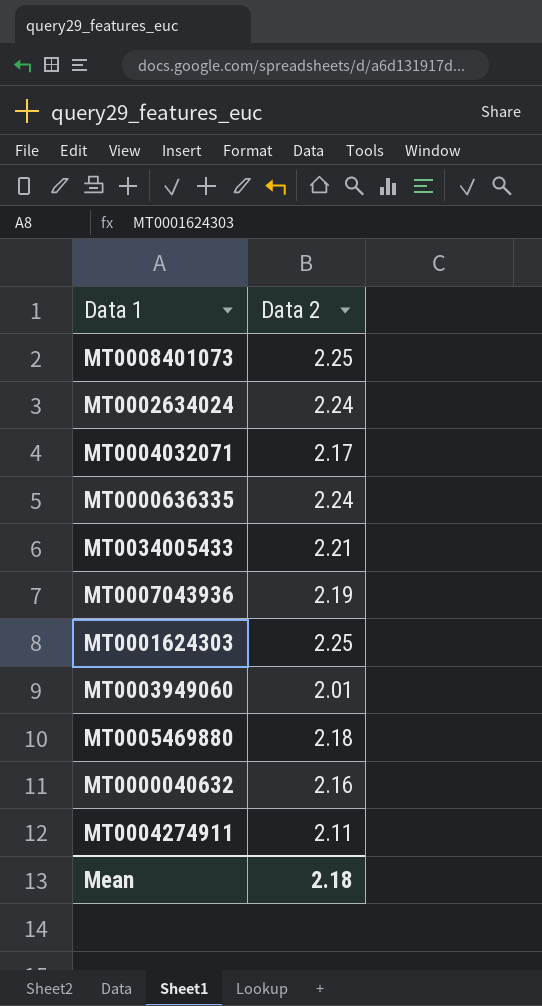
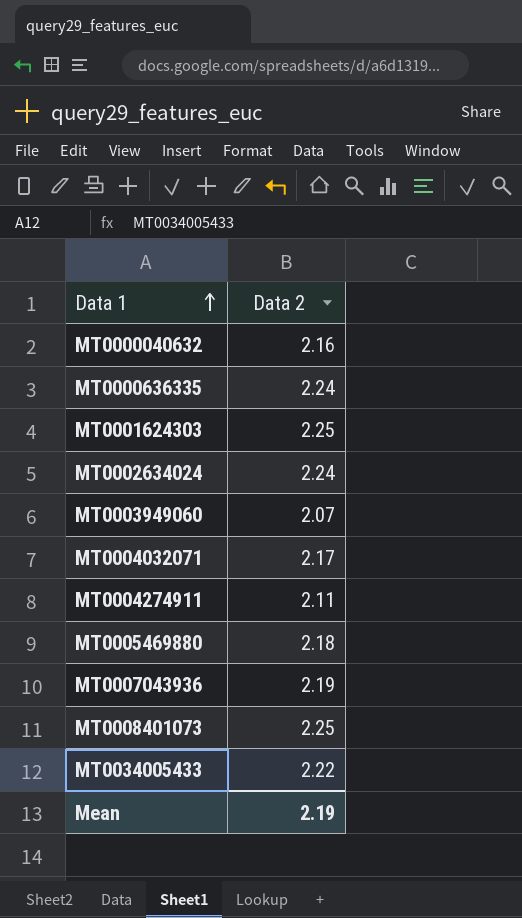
row order: none -> Data 1 ascending
MT0003949060 | Data 2: 2.01 -> 2.07
MT0034005433 | Data 2: 2.21 -> 2.22
Mean | Data 2: 2.18 -> 2.19

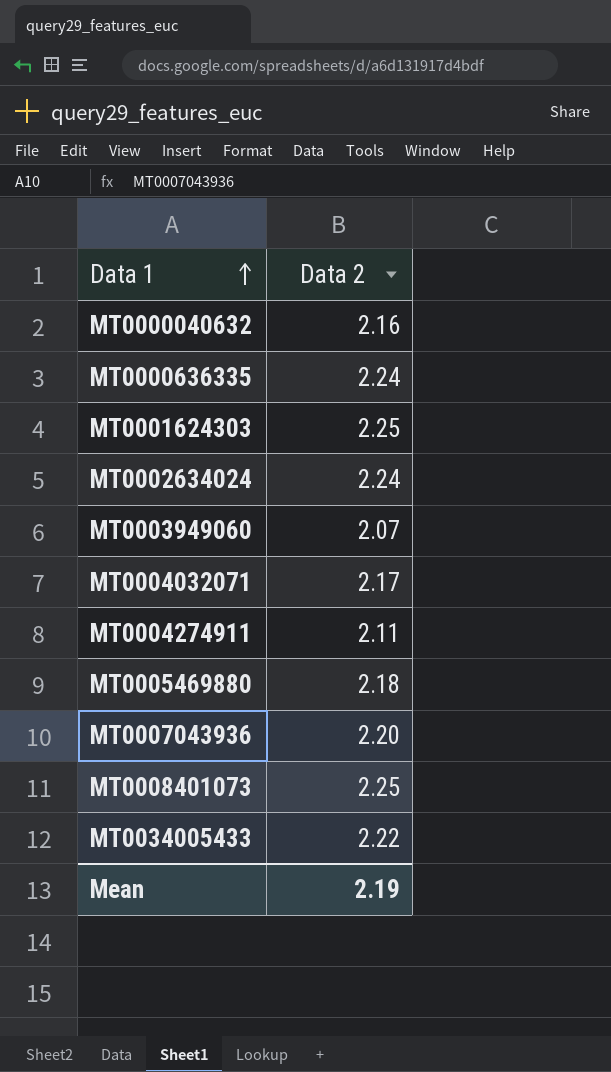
MT0007043936 | Data 2: 2.19 -> 2.20

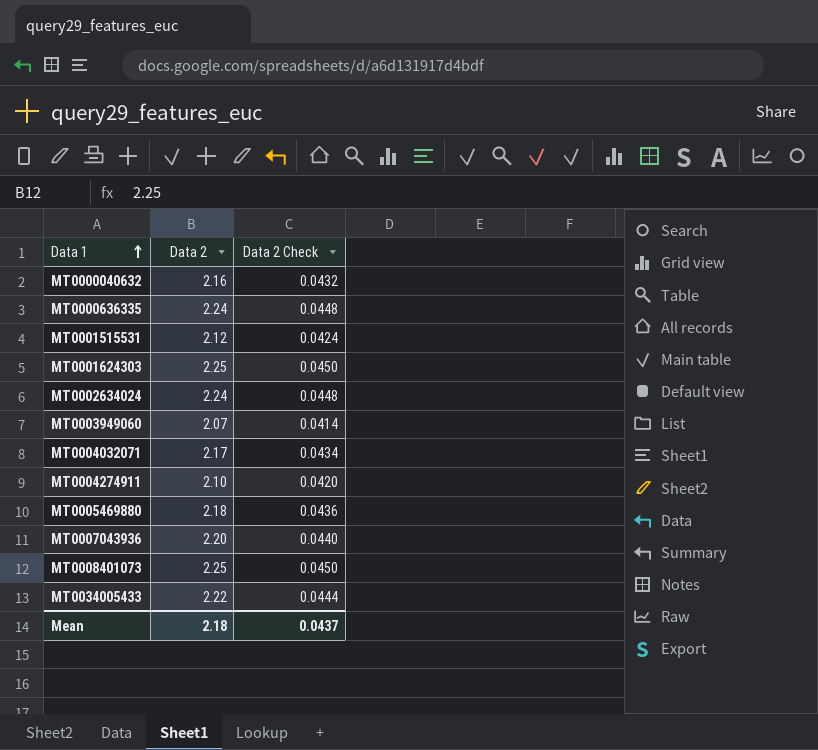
column Data 2 Check | formula: none -> [Data 2] * 0.02
row MT0001515531: none -> 2.12 | 0.0424
MT0004274911 | Data 2: 2.11 -> 2.10
Mean | Data 2: 2.19 -> 2.18

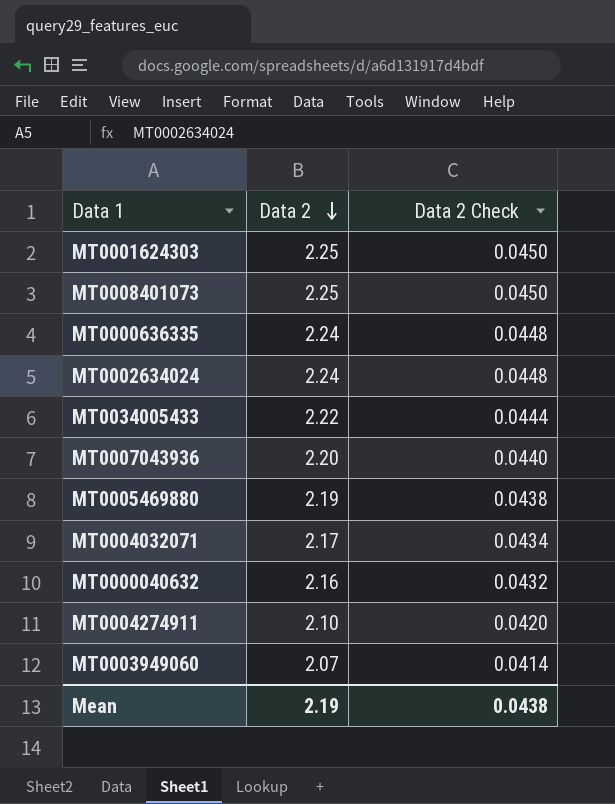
row order: Data 1 ascending -> Data 2 descending
row MT0001515531: 2.12 | 0.0424 -> none
MT0005469880 | Data 2: 2.18 -> 2.19
MT0005469880 | Data 2 Check: 0.0436 -> 0.0438
Mean | Data 2: 2.18 -> 2.19
Mean | Data 2 Check: 0.0437 -> 0.0438

